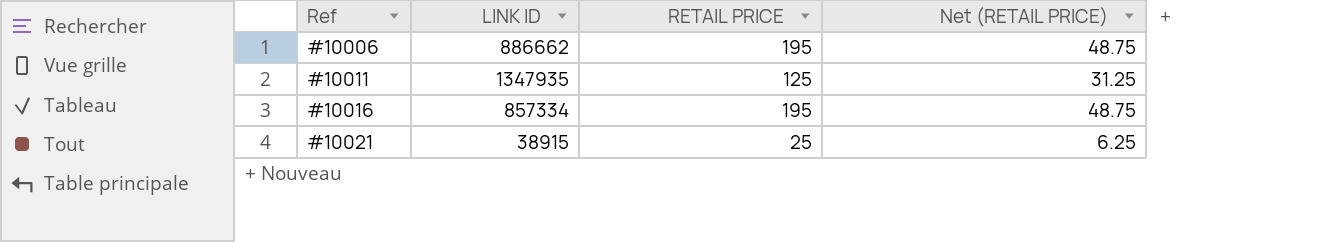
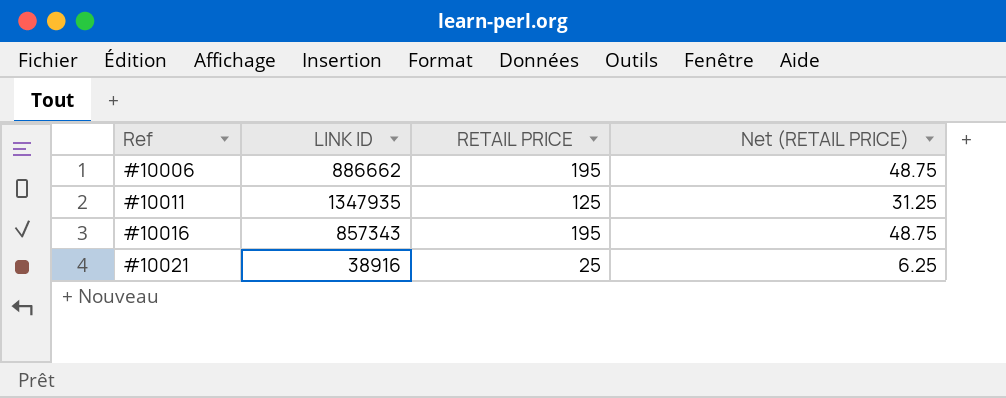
#10016 | LINK ID: 857334 -> 857343
#10021 | LINK ID: 38915 -> 38916

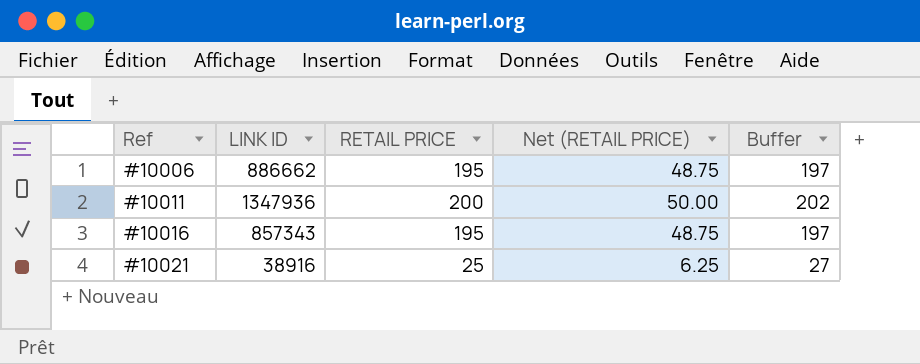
column Buffer | formula: none -> [RETAIL PRICE] + 2
#10011 | LINK ID: 1347935 -> 1347936
#10011 | RETAIL PRICE: 125 -> 200
#10011 | Net (RETAIL PRICE): 31.25 -> 50.00

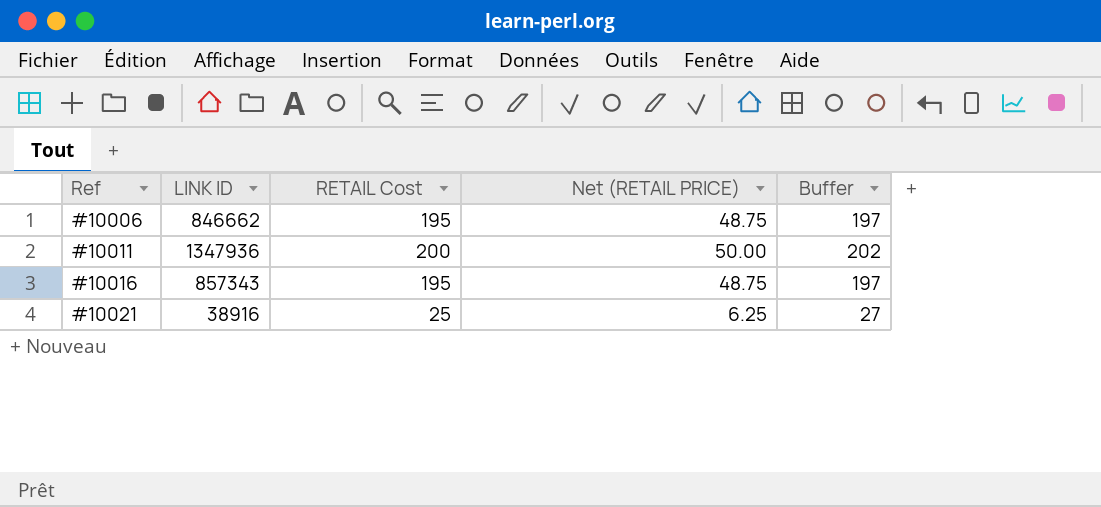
column name: RETAIL PRICE -> RETAIL Cost
#10006 | LINK ID: 886662 -> 846662

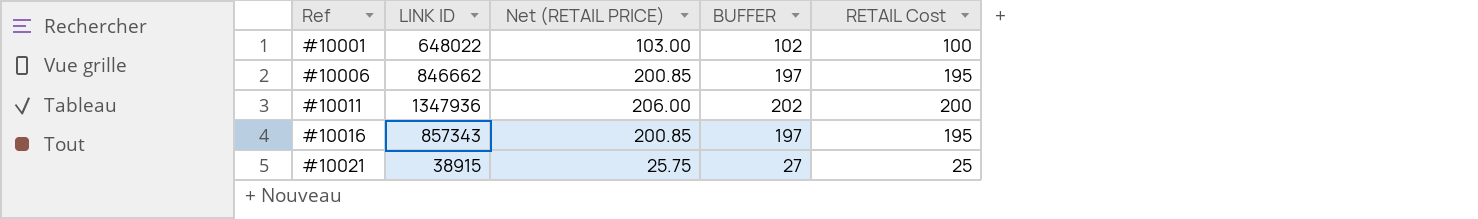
column Net (RETAIL PRICE) | formula: [RETAIL Cost] * 0.25 -> [RETAIL Cost] * 1.03
column name: Buffer -> BUFFER
column RETAIL Cost | position: 3 -> 5
row #10001: none -> 648022 | 103.00 | 102 | 100
#10021 | LINK ID: 38916 -> 38915

